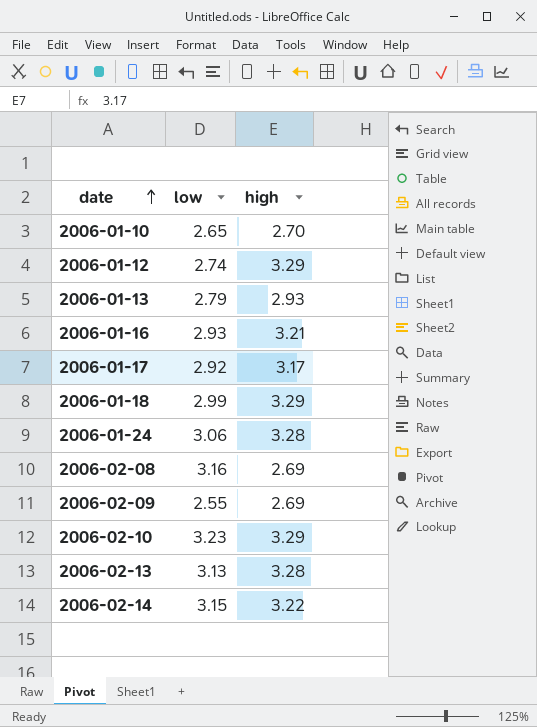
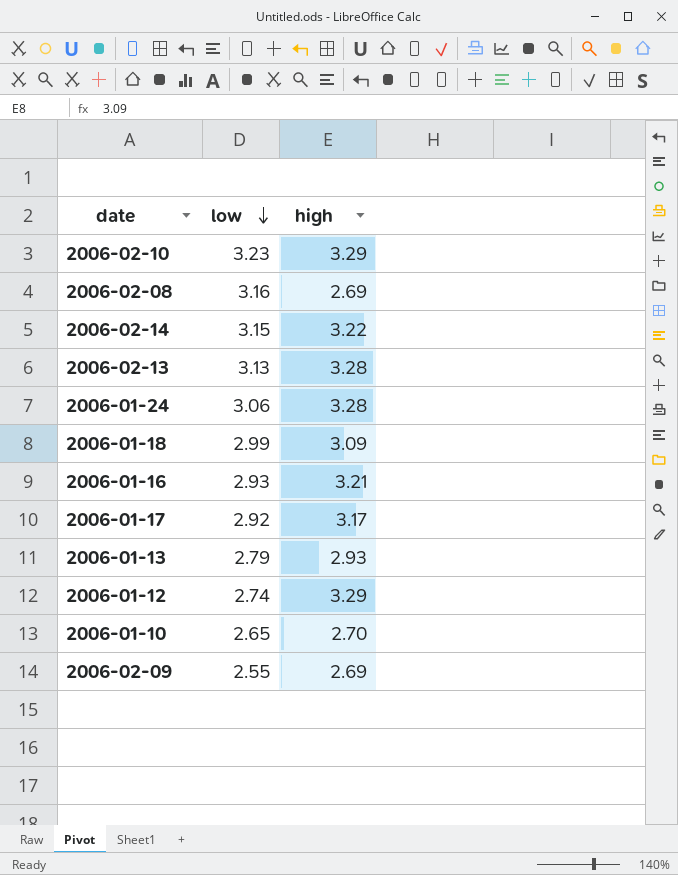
row order: date ascending -> low descending
2006-01-18 | high: 3.29 -> 3.09

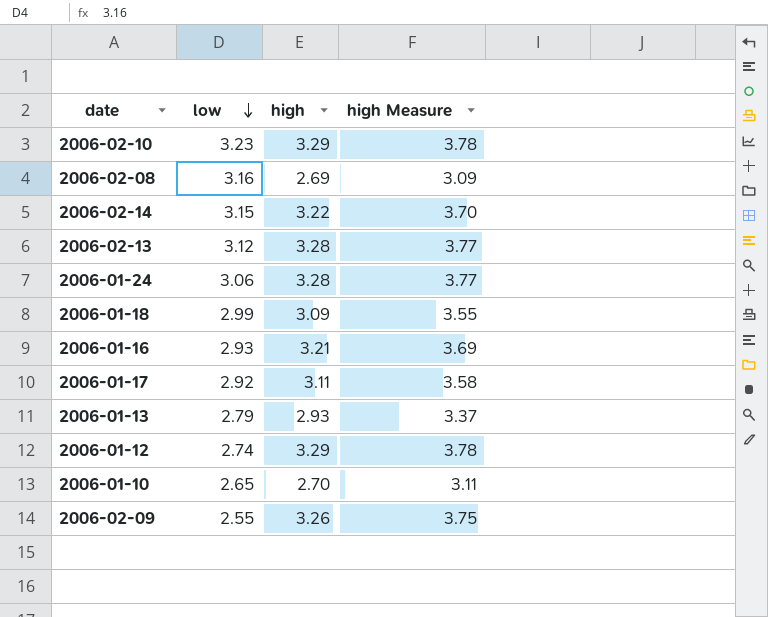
column high Measure | formula: none -> [high] * 1.15
2006-02-13 | low: 3.13 -> 3.12
2006-01-17 | high: 3.17 -> 3.11
2006-02-09 | high: 2.69 -> 3.26

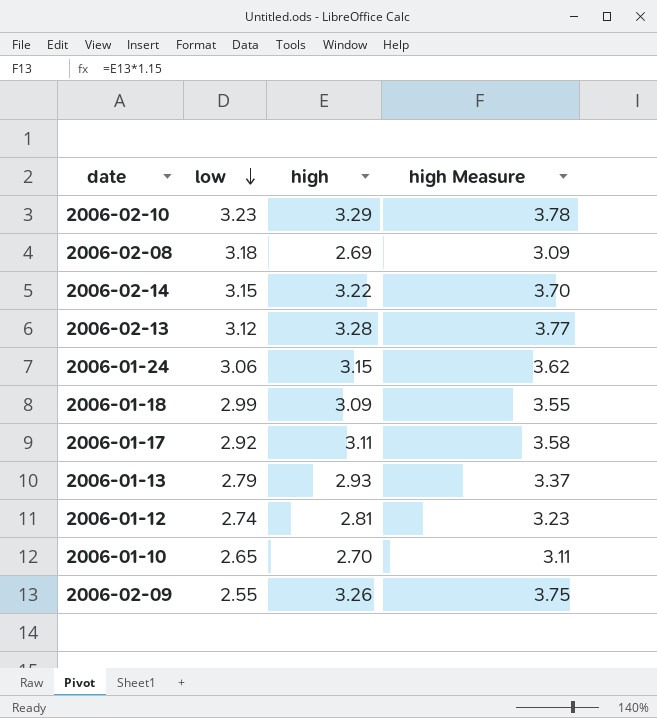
row 2006-01-16: 2.93 | 3.21 | 3.69 -> none
2006-02-08 | low: 3.16 -> 3.18
2006-01-24 | high: 3.28 -> 3.15
2006-01-24 | high Measure: 3.77 -> 3.62
2006-01-12 | high: 3.29 -> 2.81
2006-01-12 | high Measure: 3.78 -> 3.23

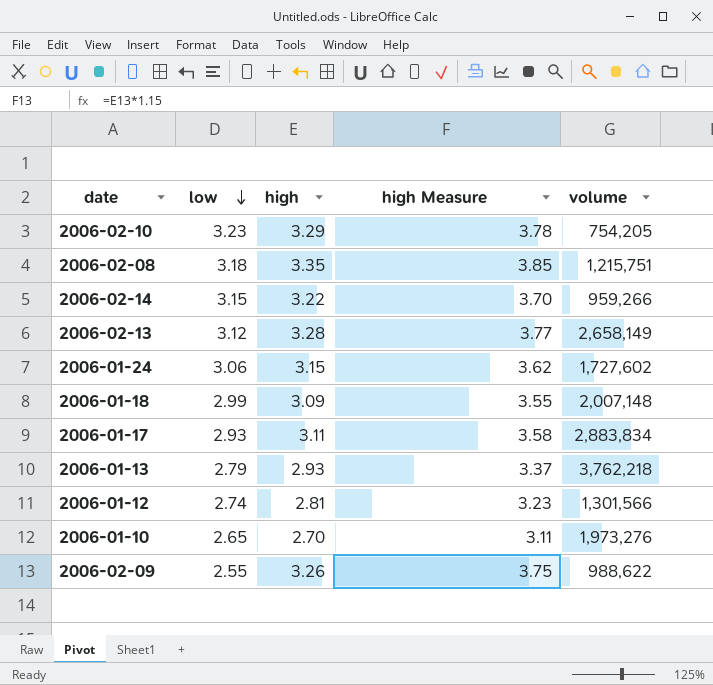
column volume | position: none -> 5
2006-02-08 | high: 2.69 -> 3.35
2006-02-08 | high Measure: 3.09 -> 3.85
2006-01-17 | low: 2.92 -> 2.93

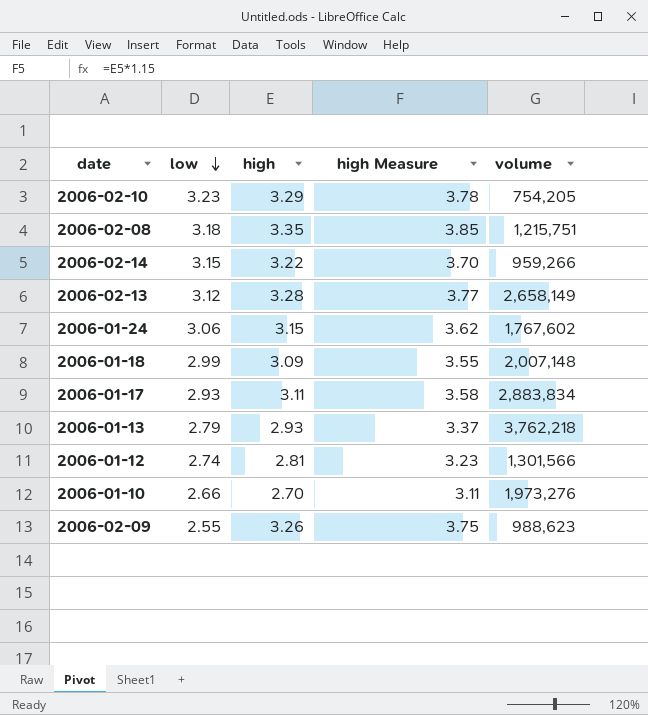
2006-01-24 | volume: 1,727,602 -> 1,767,602
2006-01-10 | low: 2.65 -> 2.66
2006-02-09 | volume: 988,622 -> 988,623

